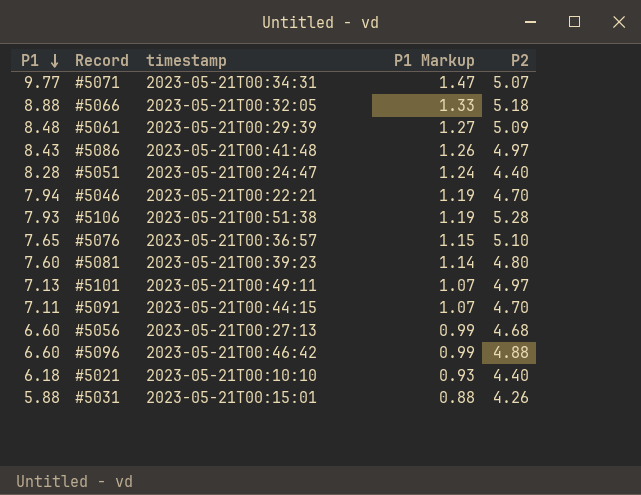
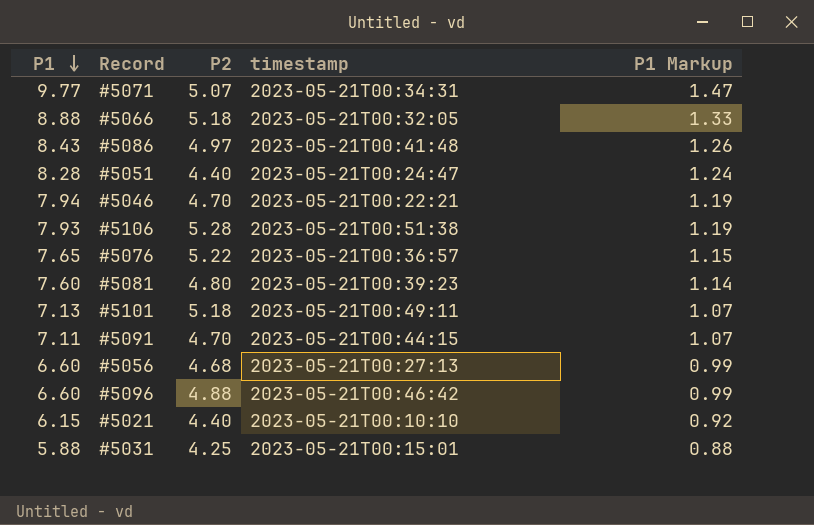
column P2 | position: 5 -> 3
row #5061: 8.48 | 2023-05-21T00:29:39 | 1.27 | 5.09 -> none
#5076 | P2: 5.10 -> 5.22
#5101 | P2: 4.97 -> 5.18
#5021 | P1: 6.18 -> 6.15
#5021 | P1 Markup: 0.93 -> 0.92
#5031 | P2: 4.26 -> 4.25

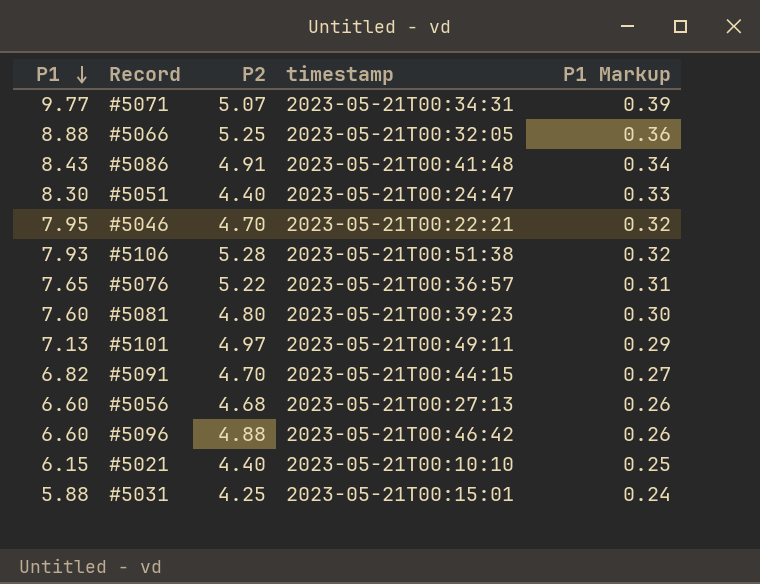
column P1 Markup | formula: [P1] * 0.15 -> [P1] * 0.04
#5066 | P2: 5.18 -> 5.25
#5086 | P2: 4.97 -> 4.91
#5051 | P1: 8.28 -> 8.30
#5046 | P1: 7.94 -> 7.95
#5101 | P2: 5.18 -> 4.97
#5091 | P1: 7.11 -> 6.82

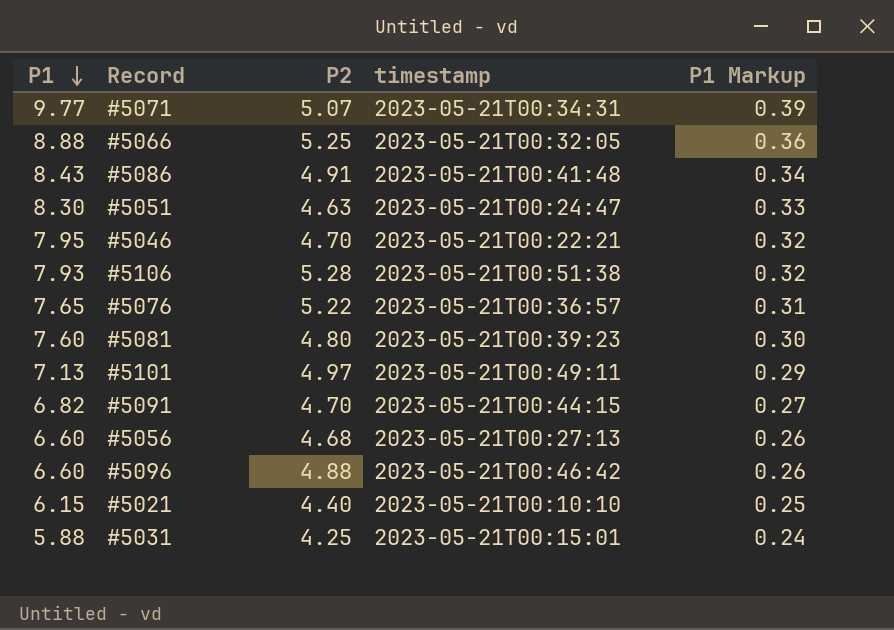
#5051 | P2: 4.40 -> 4.63

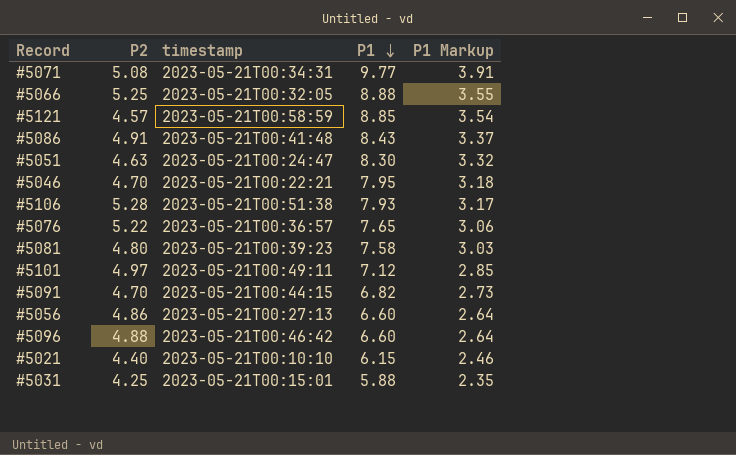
column P1 | position: 1 -> 4
column P1 Markup | formula: [P1] * 0.04 -> [P1] * 0.4
#5071 | P2: 5.07 -> 5.08
row #5121: none -> 4.57 | 2023-05-21T00:58:59 | 8.85 | 3.54
#5081 | P1: 7.60 -> 7.58
#5101 | P1: 7.13 -> 7.12
#5056 | P2: 4.68 -> 4.86

